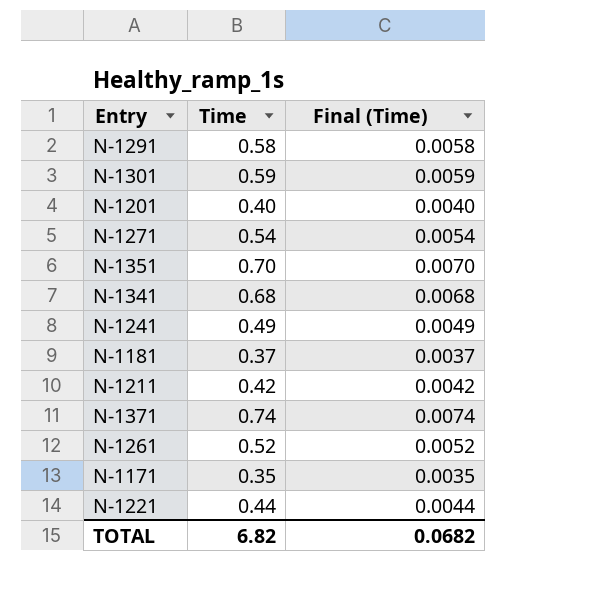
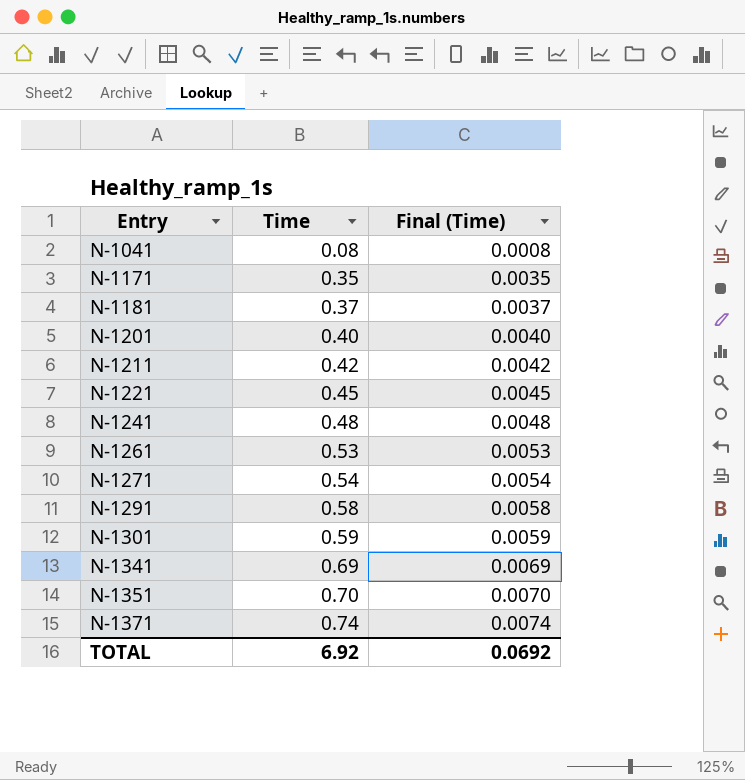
row order: none -> Entry ascending
row N-1041: none -> 0.08 | 0.0008
N-1221 | Time: 0.44 -> 0.45
N-1221 | Final (Time): 0.0044 -> 0.0045
N-1241 | Time: 0.49 -> 0.48
N-1241 | Final (Time): 0.0049 -> 0.0048
N-1261 | Time: 0.52 -> 0.53
N-1261 | Final (Time): 0.0052 -> 0.0053
N-1341 | Time: 0.68 -> 0.69
N-1341 | Final (Time): 0.0068 -> 0.0069
TOTAL | Time: 6.82 -> 6.92
TOTAL | Final (Time): 0.0682 -> 0.0692

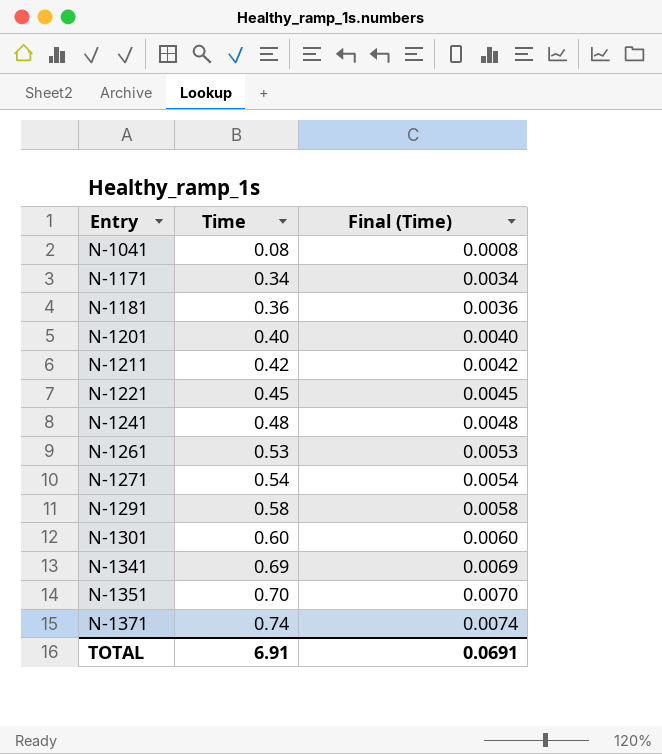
N-1171 | Time: 0.35 -> 0.34
N-1171 | Final (Time): 0.0035 -> 0.0034
N-1181 | Time: 0.37 -> 0.36
N-1181 | Final (Time): 0.0037 -> 0.0036
N-1301 | Time: 0.59 -> 0.60
N-1301 | Final (Time): 0.0059 -> 0.0060
TOTAL | Time: 6.92 -> 6.91
TOTAL | Final (Time): 0.0692 -> 0.0691

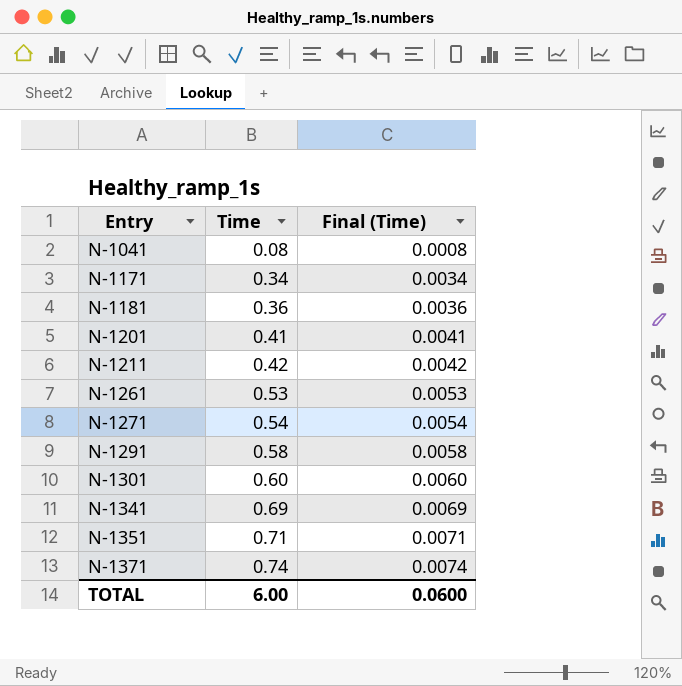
row N-1221: 0.45 | 0.0045 -> none
row N-1241: 0.48 | 0.0048 -> none
N-1201 | Time: 0.40 -> 0.41
N-1201 | Final (Time): 0.0040 -> 0.0041
N-1351 | Time: 0.70 -> 0.71
N-1351 | Final (Time): 0.0070 -> 0.0071
TOTAL | Time: 6.91 -> 6.00
TOTAL | Final (Time): 0.0691 -> 0.0600

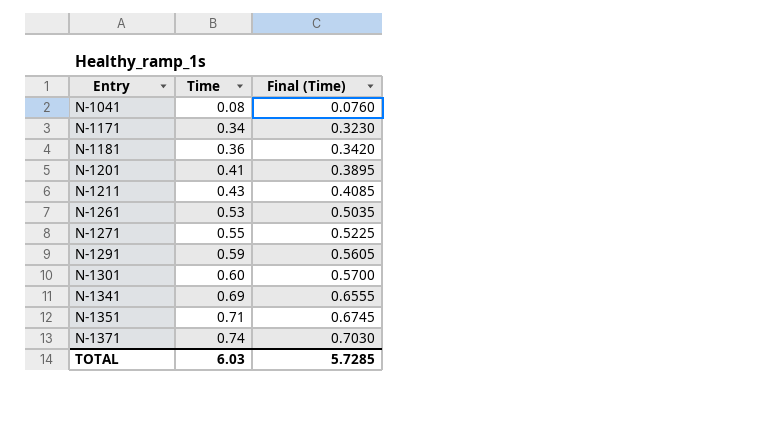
column Final (Time) | formula: [Time] * 0.01 -> [Time] * 0.95
N-1211 | Time: 0.42 -> 0.43
N-1271 | Time: 0.54 -> 0.55
N-1291 | Time: 0.58 -> 0.59
TOTAL | Time: 6.00 -> 6.03
TOTAL | Final (Time): 0.0600 -> 5.7285

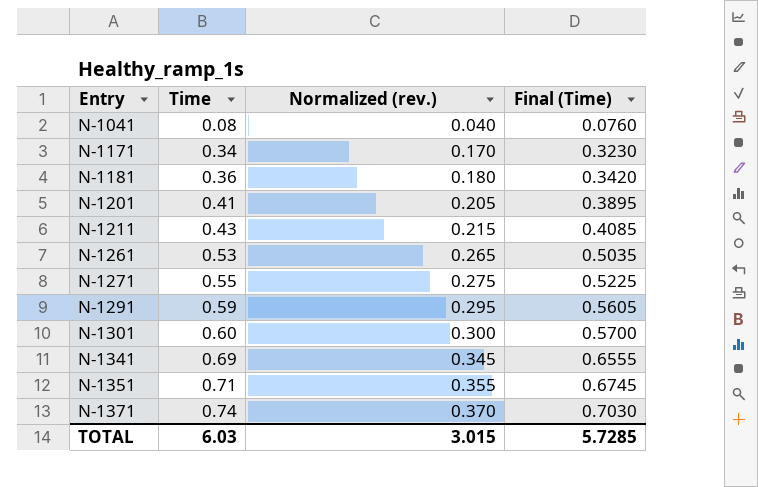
column Normalized (rev.) | formula: none -> [Time] * 0.5

